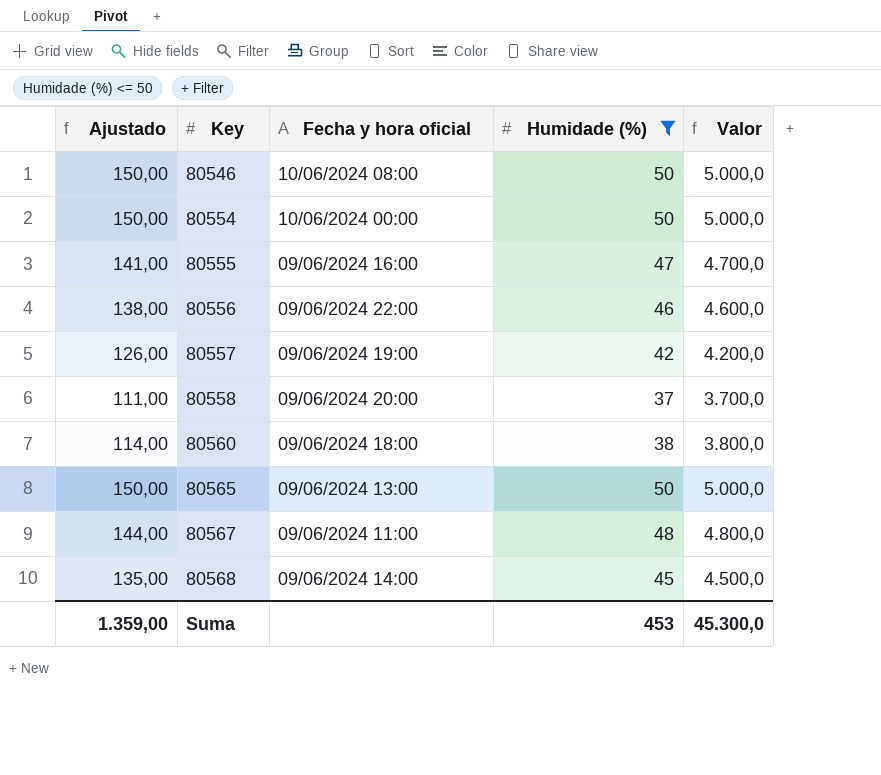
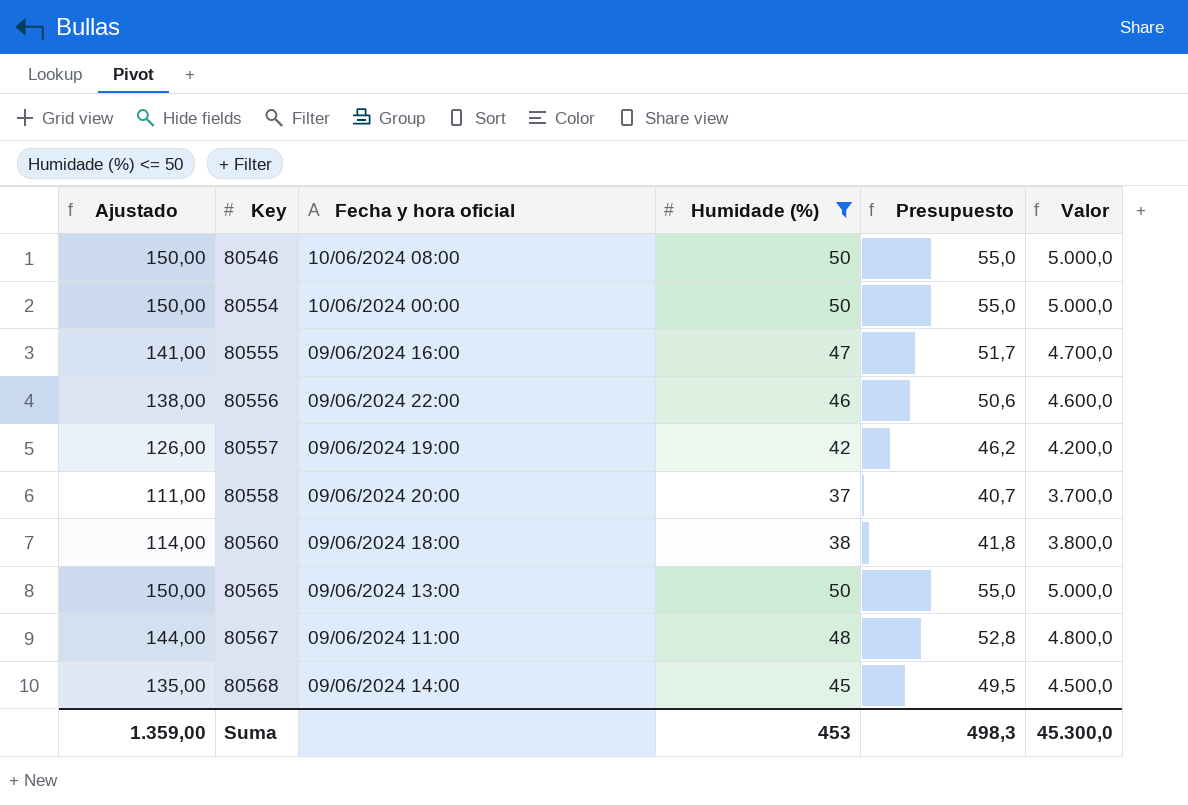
column Presupuesto | formula: none -> [Humidade (%)] * 1,1

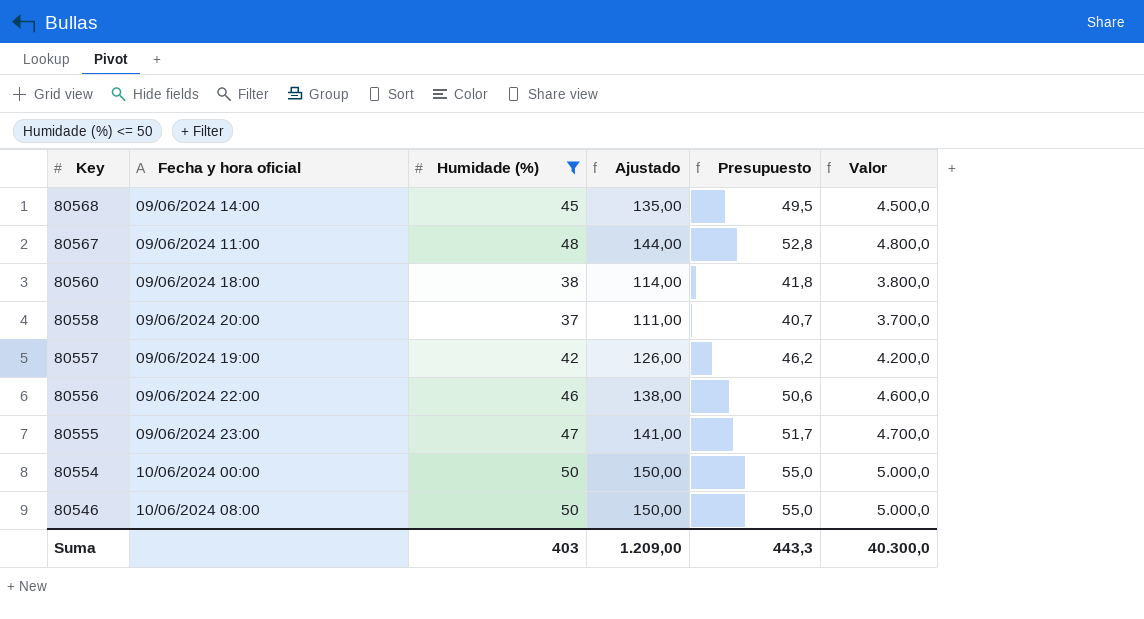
row order: Key ascending -> Key descending
column Ajustado | position: 1 -> 4
row 80565: 150,00 | 09/06/2024 13:00 | 50 | 55,0 | 5.000,0 -> none
80555 | Fecha y hora oficial: 09/06/2024 16:00 -> 09/06/2024 23:00
Suma | Humidade (%): 453 -> 403
Suma | Ajustado: 1.359,00 -> 1.209,00
Suma | Presupuesto: 498,3 -> 443,3
Suma | Valor: 45.300,0 -> 40.300,0

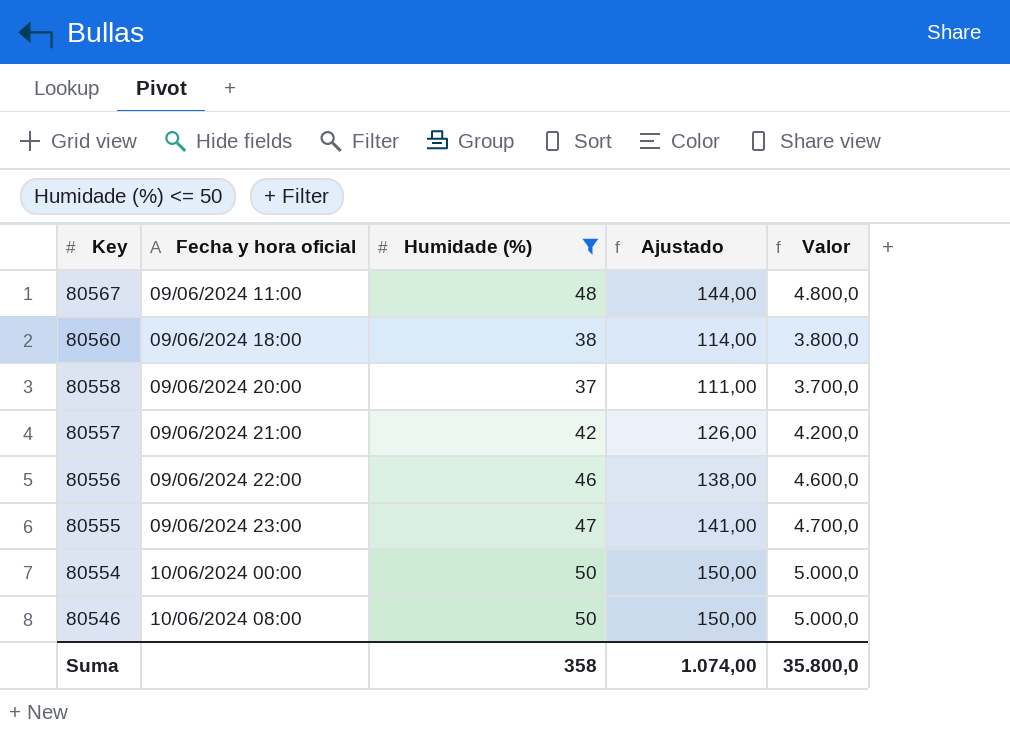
column Presupuesto | formula: [Humidade (%)] * 1,1 -> none
row 80568: 09/06/2024 14:00 | 45 | 135,00 | 49,5 | 4.500,0 -> none
80557 | Fecha y hora oficial: 09/06/2024 19:00 -> 09/06/2024 21:00
Suma | Humidade (%): 403 -> 358
Suma | Ajustado: 1.209,00 -> 1.074,00
Suma | Valor: 40.300,0 -> 35.800,0

